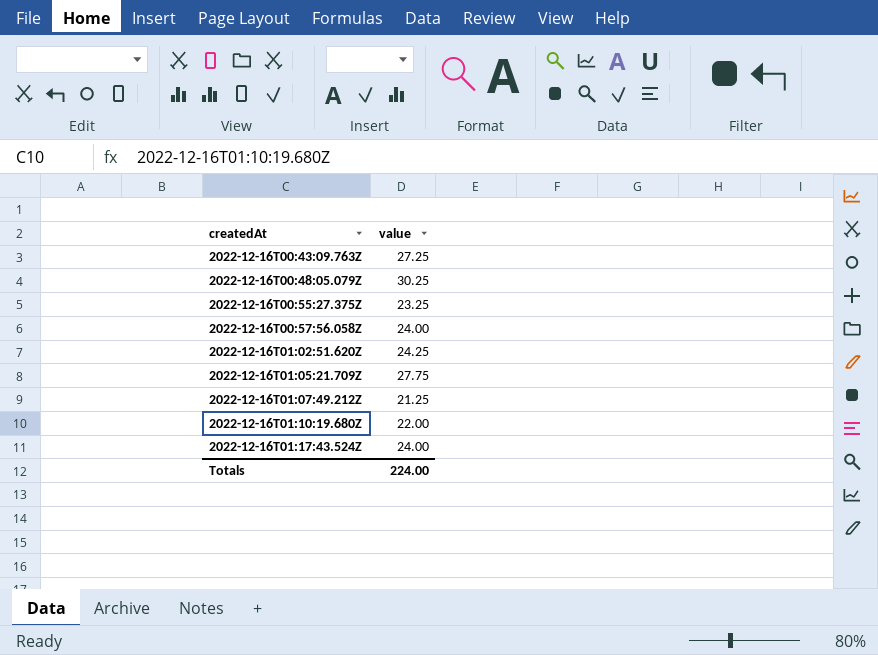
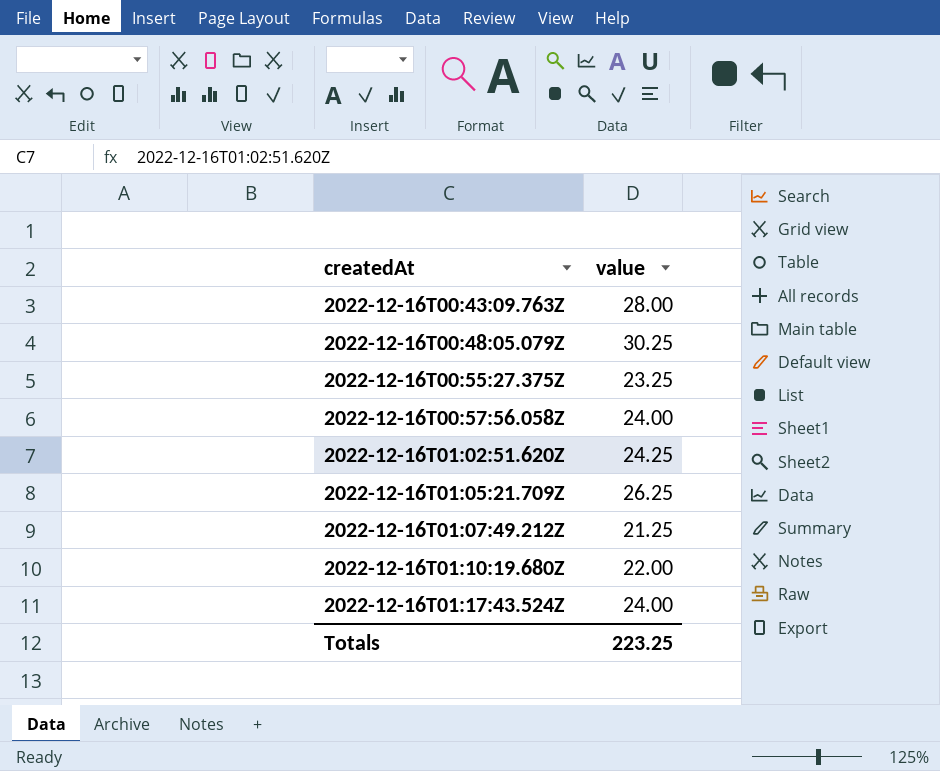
2022-12-16T00:43:09.763Z | value: 27.25 -> 28.00
2022-12-16T01:05:21.709Z | value: 27.75 -> 26.25
Totals | value: 224.00 -> 223.25

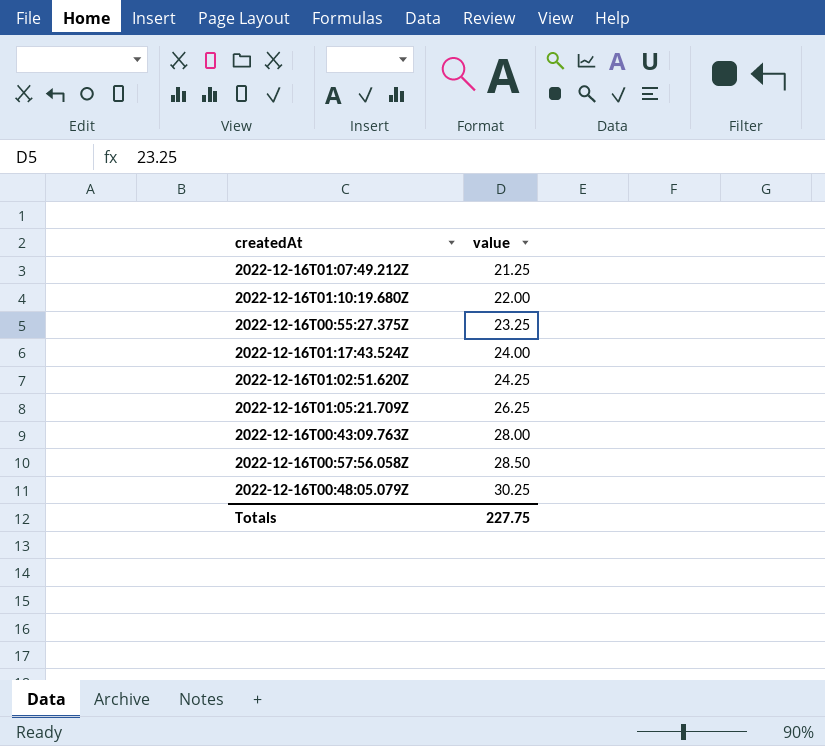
row order: createdAt ascending -> value ascending
2022-12-16T00:57:56.058Z | value: 24.00 -> 28.50
Totals | value: 223.25 -> 227.75

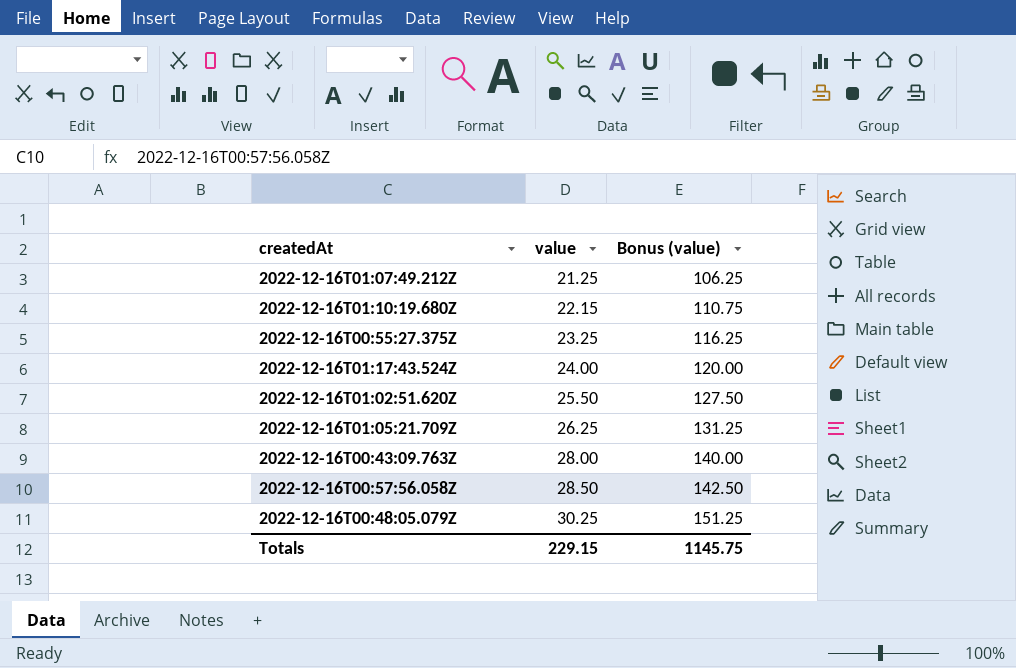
column Bonus (value) | formula: none -> [value] * 5
2022-12-16T01:10:19.680Z | value: 22.00 -> 22.15
2022-12-16T01:02:51.620Z | value: 24.25 -> 25.50
Totals | value: 227.75 -> 229.15

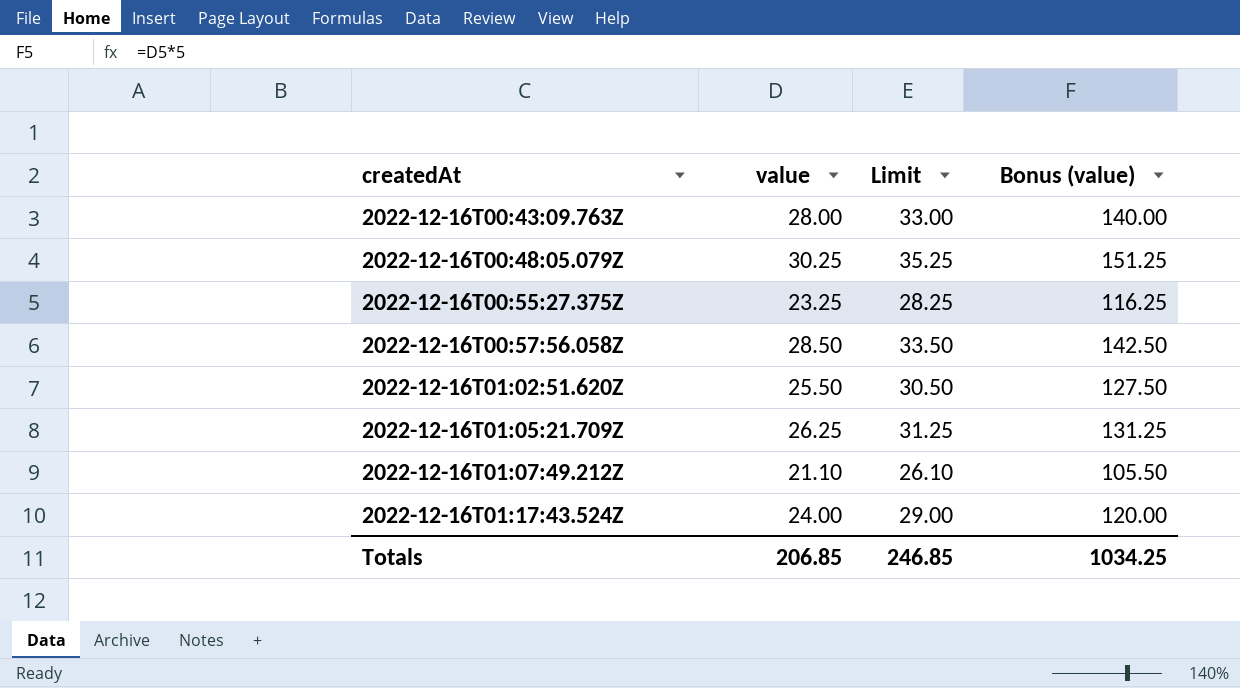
row order: value ascending -> createdAt ascending
column Limit | formula: none -> [value] + 5
row 2022-12-16T01:10:19.680Z: 22.15 | 110.75 -> none
2022-12-16T01:07:49.212Z | value: 21.25 -> 21.10
2022-12-16T01:07:49.212Z | Bonus (value): 106.25 -> 105.50
Totals | value: 229.15 -> 206.85
Totals | Bonus (value): 1145.75 -> 1034.25

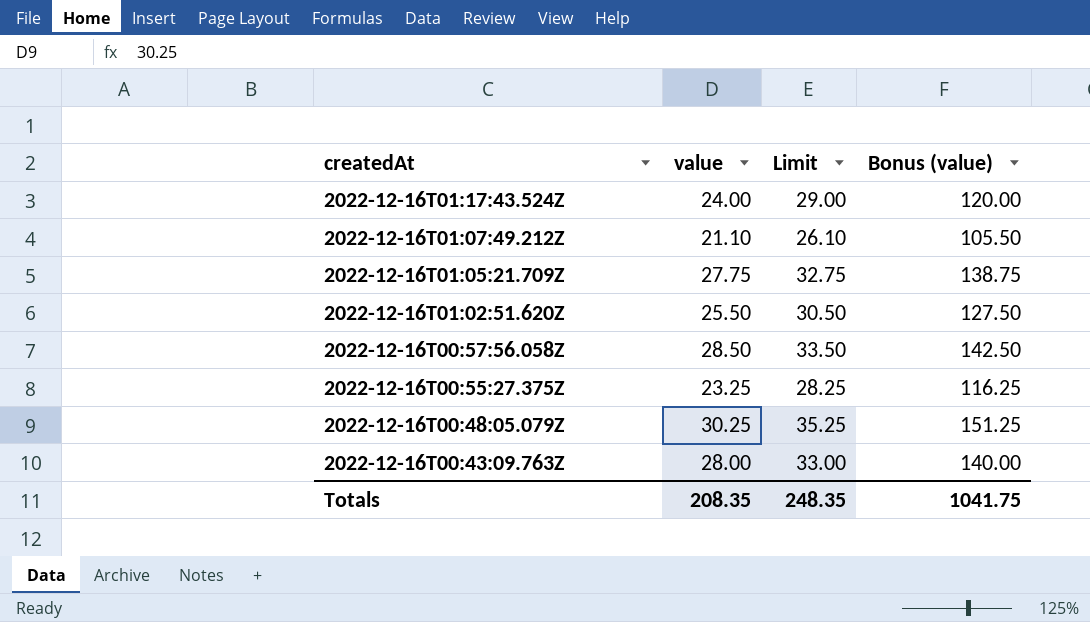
row order: createdAt ascending -> createdAt descending
2022-12-16T01:05:21.709Z | value: 26.25 -> 27.75
2022-12-16T01:05:21.709Z | Limit: 31.25 -> 32.75
2022-12-16T01:05:21.709Z | Bonus (value): 131.25 -> 138.75
Totals | value: 206.85 -> 208.35
Totals | Limit: 246.85 -> 248.35
Totals | Bonus (value): 1034.25 -> 1041.75

